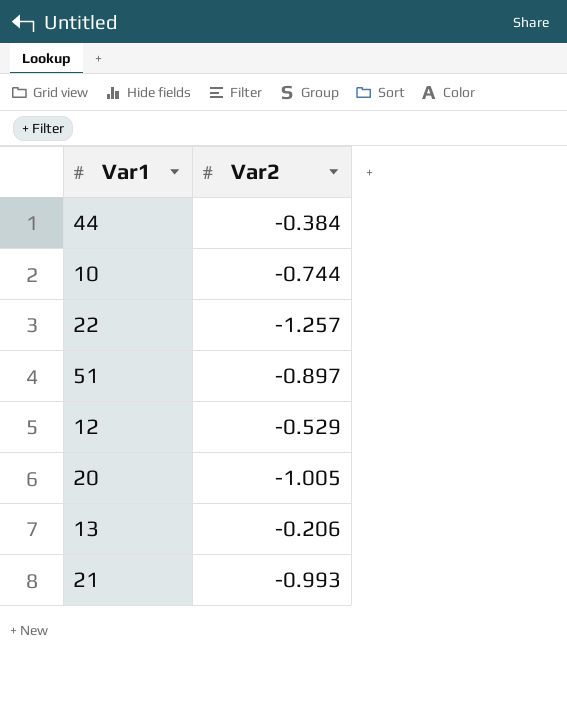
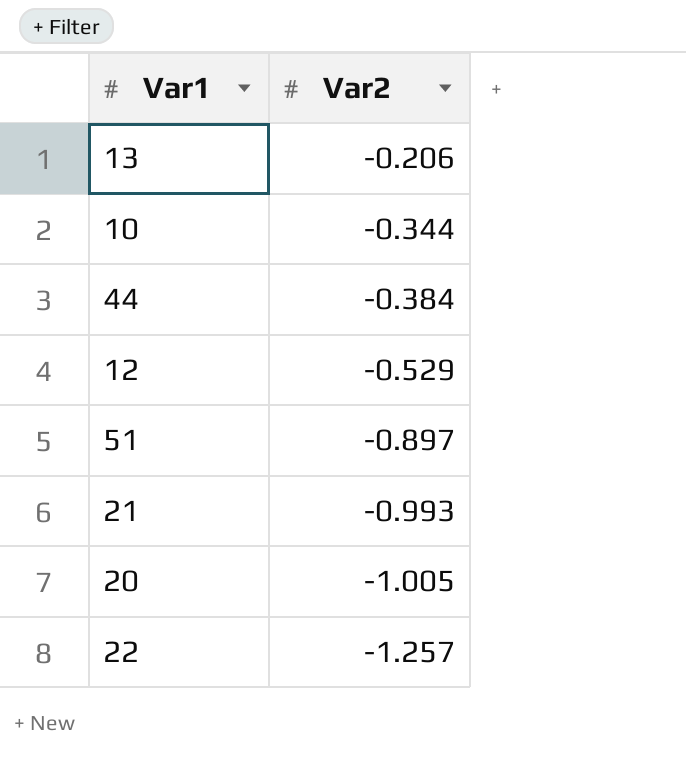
row order: none -> Var2 descending
10 | Var2: -0.744 -> -0.344

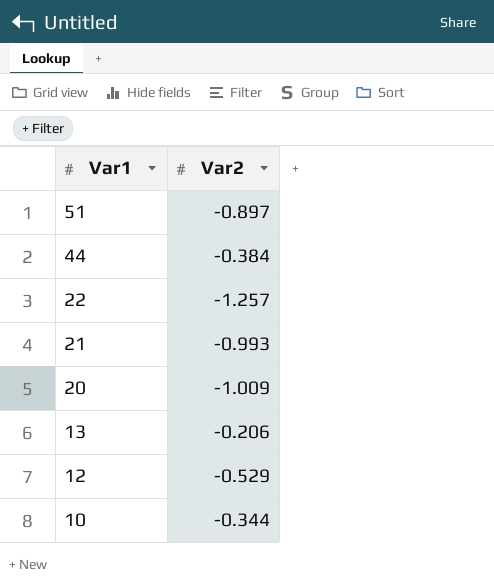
row order: Var2 descending -> Var1 descending
20 | Var2: -1.005 -> -1.009

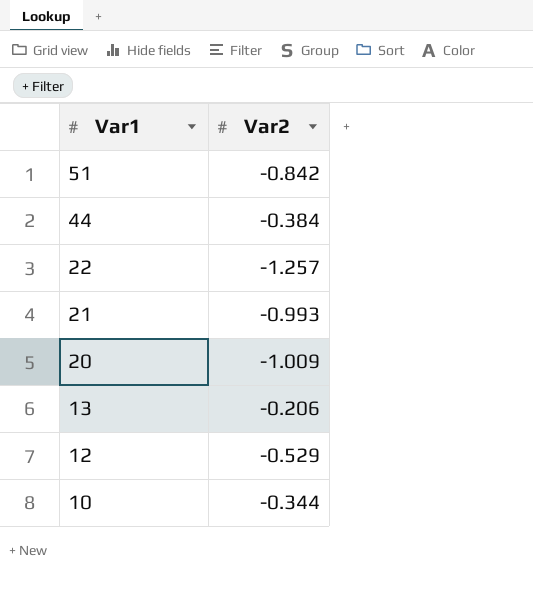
51 | Var2: -0.897 -> -0.842

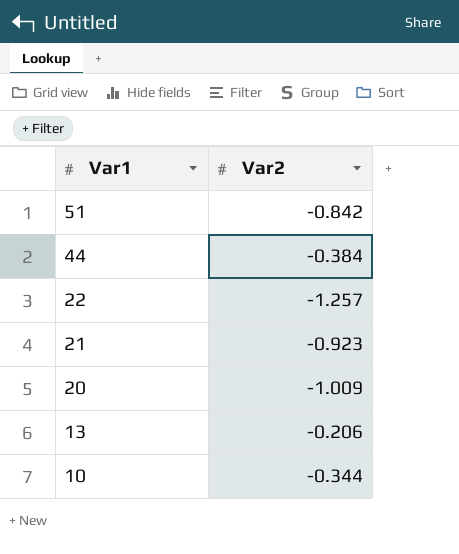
row 12: -0.529 -> none
21 | Var2: -0.993 -> -0.923

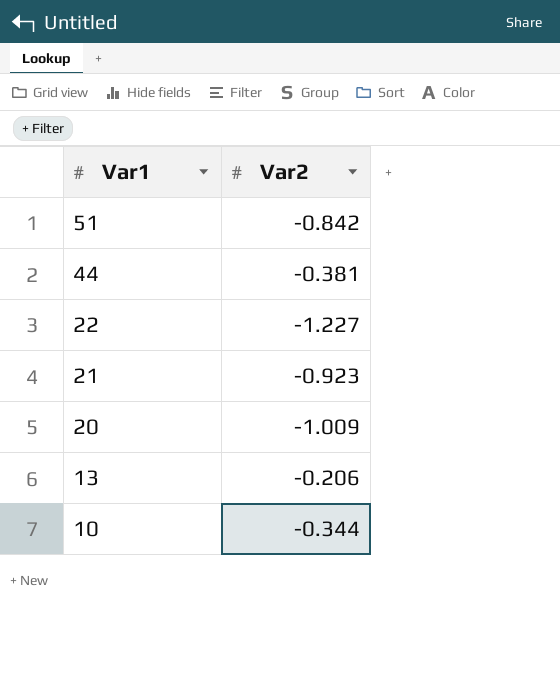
44 | Var2: -0.384 -> -0.381
22 | Var2: -1.257 -> -1.227

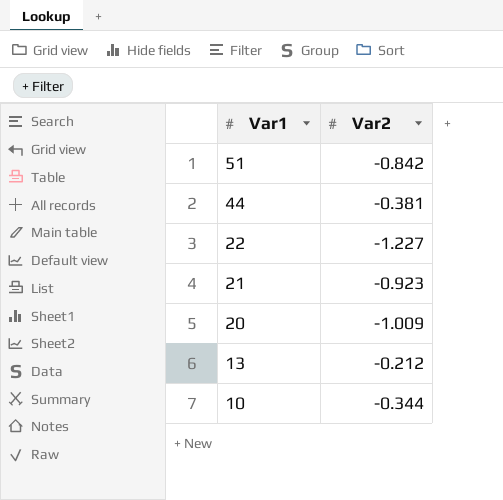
13 | Var2: -0.206 -> -0.212

